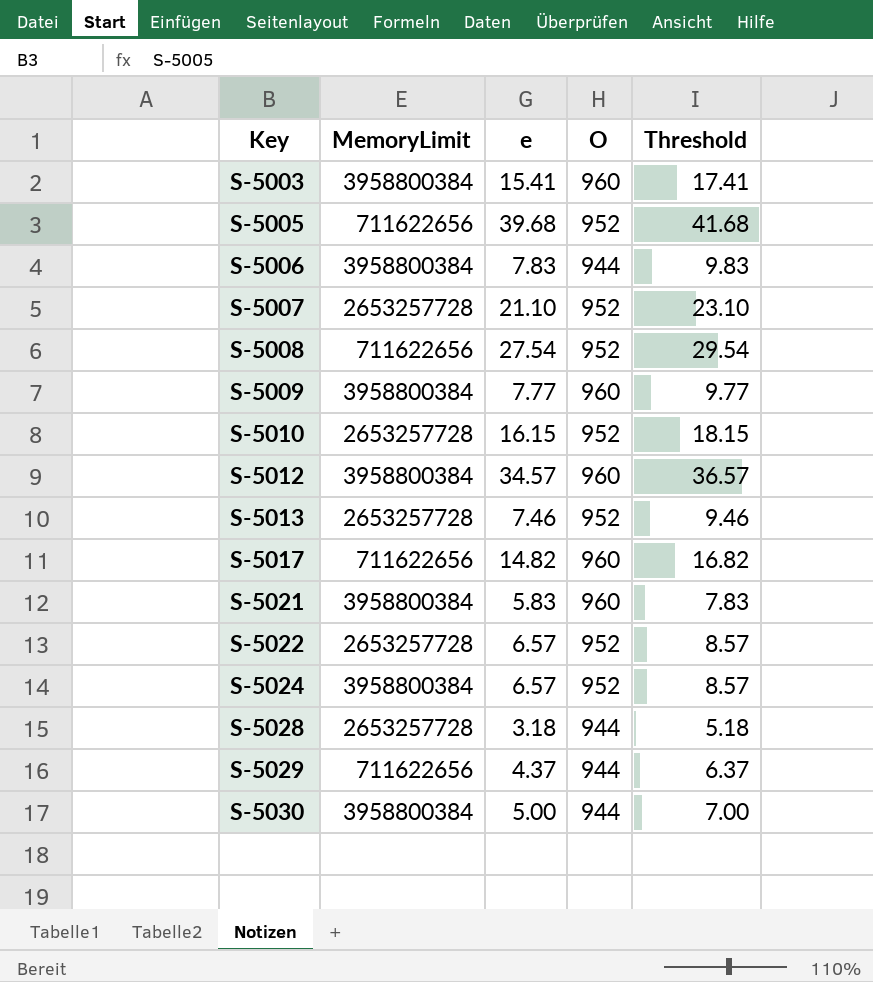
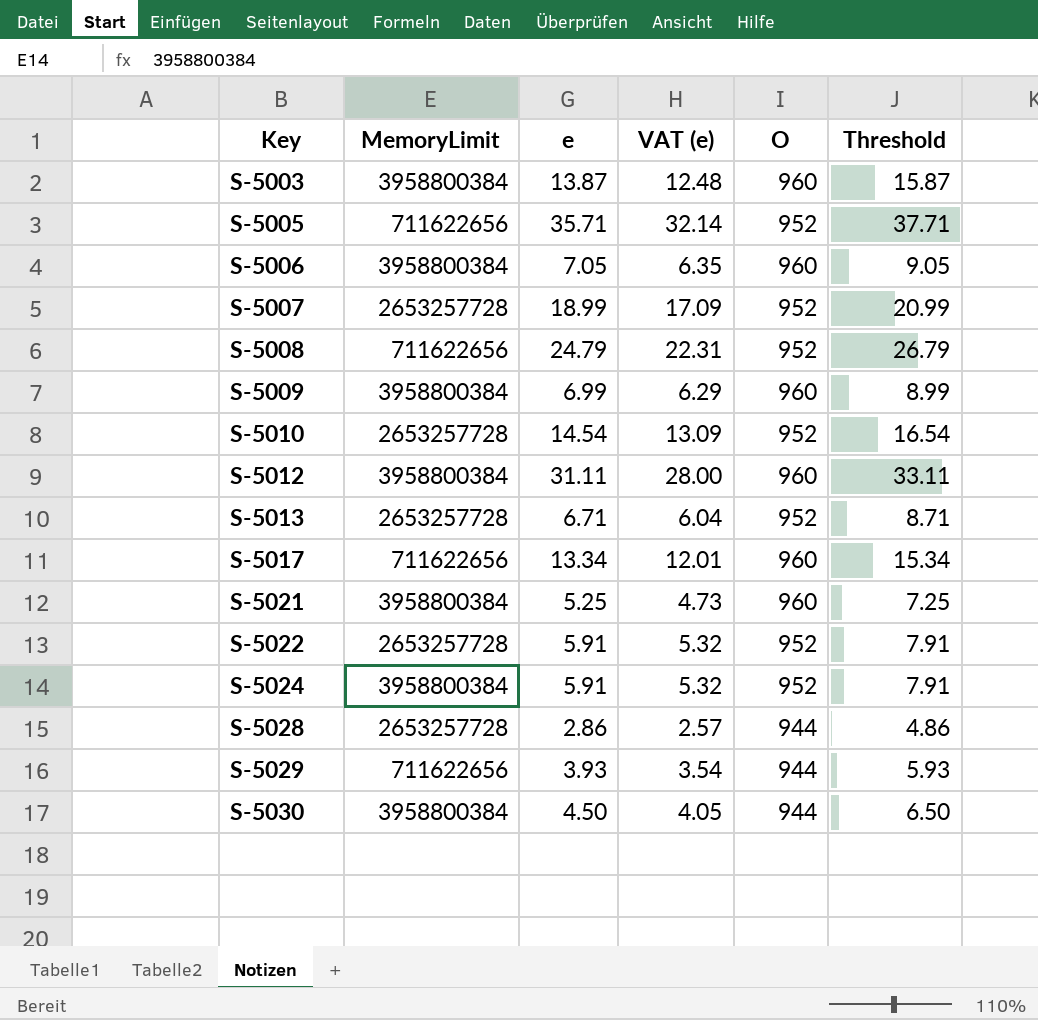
column VAT (e) | formula: none -> [e] * 0.9
S-5003 | e: 15.41 -> 13.87
S-5003 | Threshold: 17.41 -> 15.87
S-5005 | e: 39.68 -> 35.71
S-5005 | Threshold: 41.68 -> 37.71
S-5006 | e: 7.83 -> 7.05
S-5006 | O: 944 -> 960
S-5006 | Threshold: 9.83 -> 9.05
S-5007 | e: 21.10 -> 18.99
S-5007 | Threshold: 23.10 -> 20.99
S-5008 | e: 27.54 -> 24.79
S-5008 | Threshold: 29.54 -> 26.79
S-5009 | e: 7.77 -> 6.99
S-5009 | Threshold: 9.77 -> 8.99
S-5010 | e: 16.15 -> 14.54
S-5010 | Threshold: 18.15 -> 16.54
S-5012 | e: 34.57 -> 31.11
S-5012 | Threshold: 36.57 -> 33.11
S-5013 | e: 7.46 -> 6.71
S-5013 | Threshold: 9.46 -> 8.71
S-5017 | e: 14.82 -> 13.34
S-5017 | Threshold: 16.82 -> 15.34
S-5021 | e: 5.83 -> 5.25
S-5021 | Threshold: 7.83 -> 7.25
S-5022 | e: 6.57 -> 5.91
S-5022 | Threshold: 8.57 -> 7.91
S-5024 | e: 6.57 -> 5.91
S-5024 | Threshold: 8.57 -> 7.91
S-5028 | e: 3.18 -> 2.86
S-5028 | Threshold: 5.18 -> 4.86
S-5029 | e: 4.37 -> 3.93
S-5029 | Threshold: 6.37 -> 5.93
S-5030 | e: 5.00 -> 4.50
S-5030 | Threshold: 7.00 -> 6.50

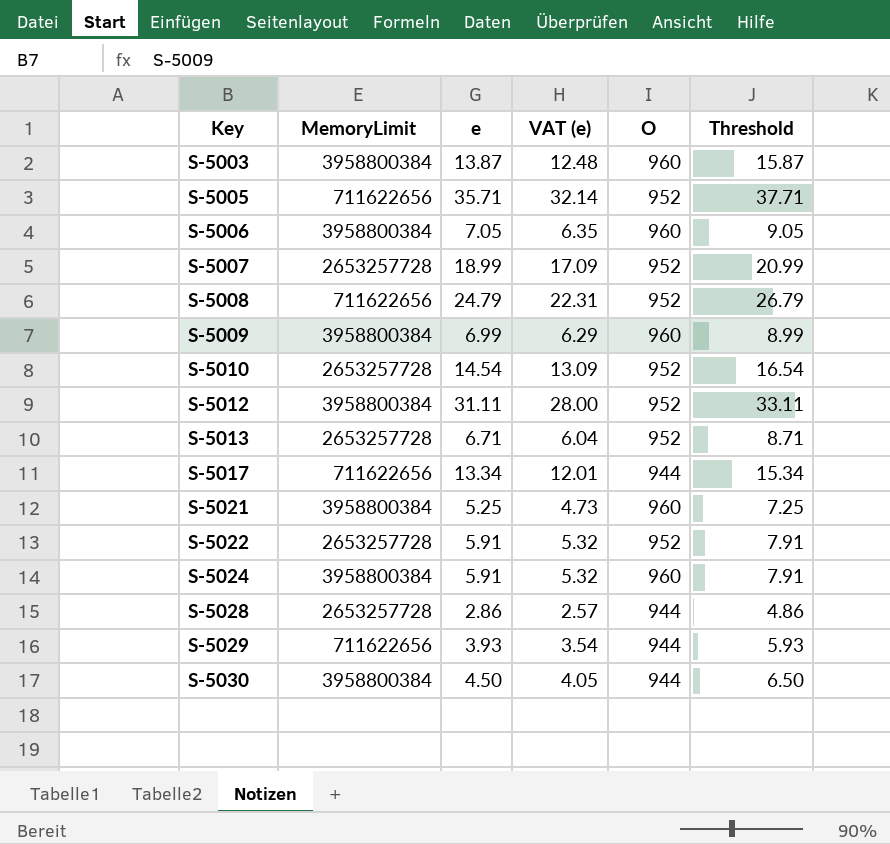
S-5012 | O: 960 -> 952
S-5017 | O: 960 -> 944
S-5024 | O: 952 -> 960

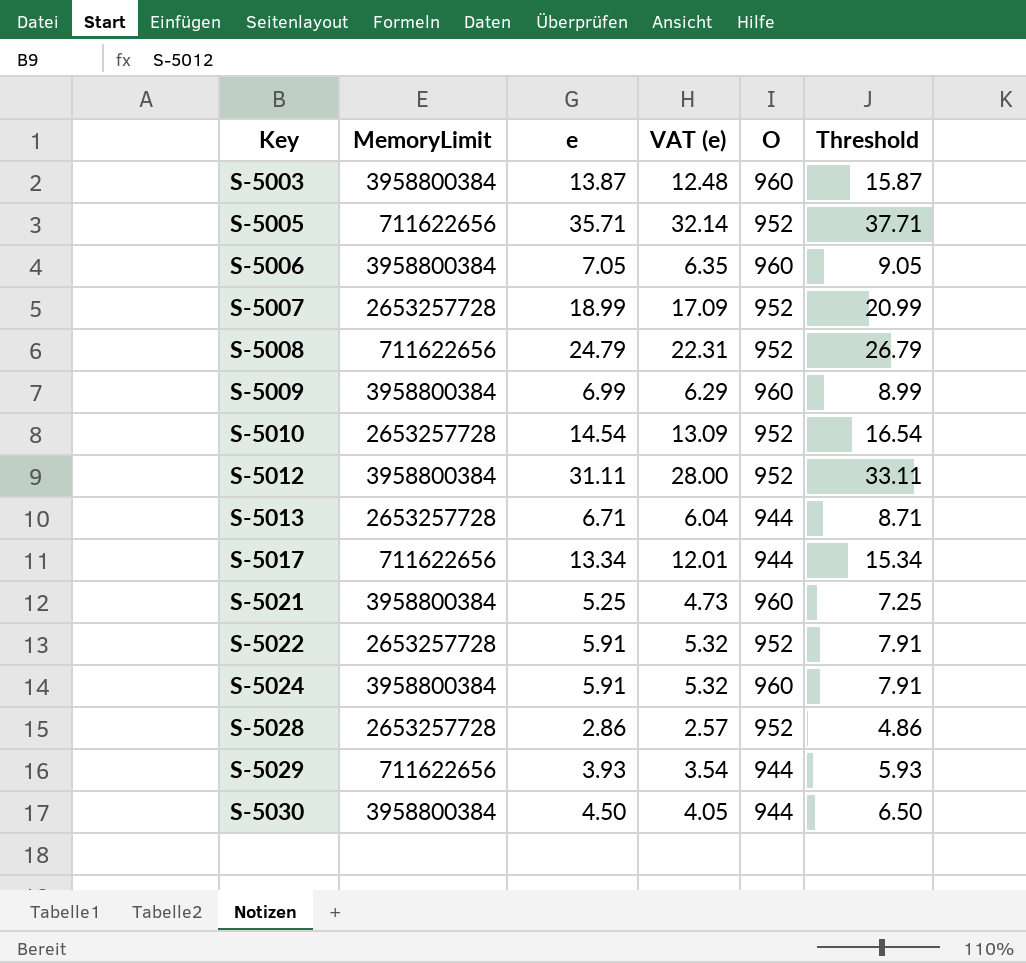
S-5013 | O: 952 -> 944
S-5028 | O: 944 -> 952

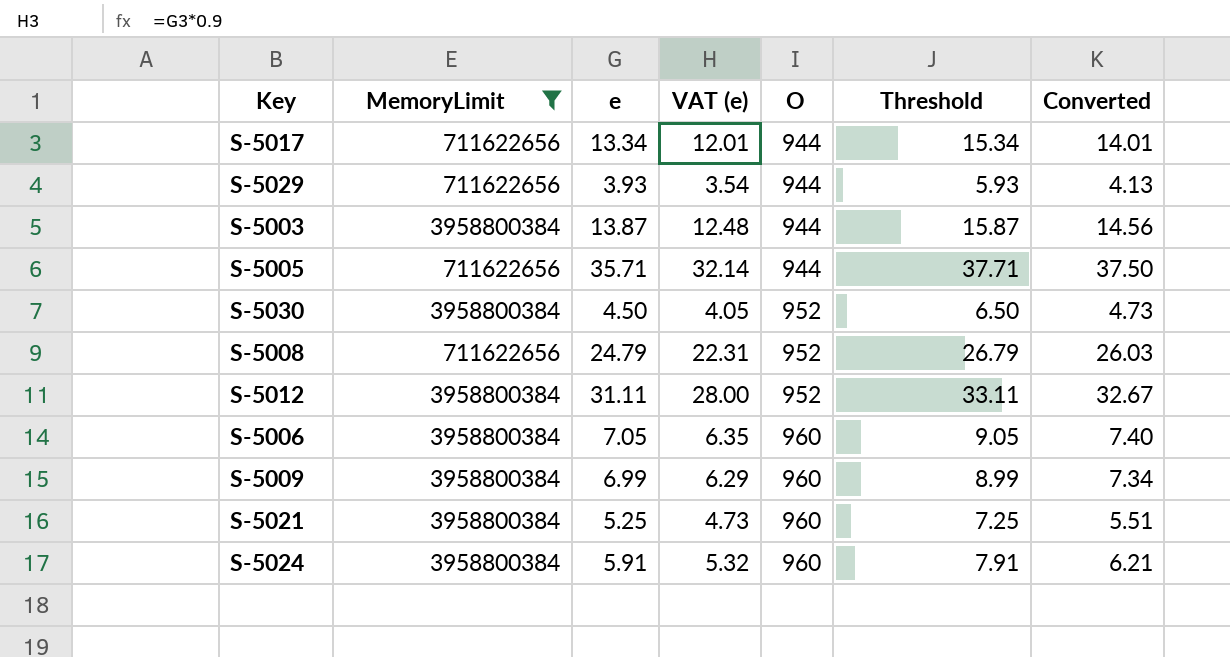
filter: none -> MemoryLimit != 2653257728
row order: Key ascending -> O ascending
column Converted | formula: none -> [e] * 1.05
S-5003 | O: 960 -> 944
S-5005 | O: 952 -> 944
S-5030 | O: 944 -> 952

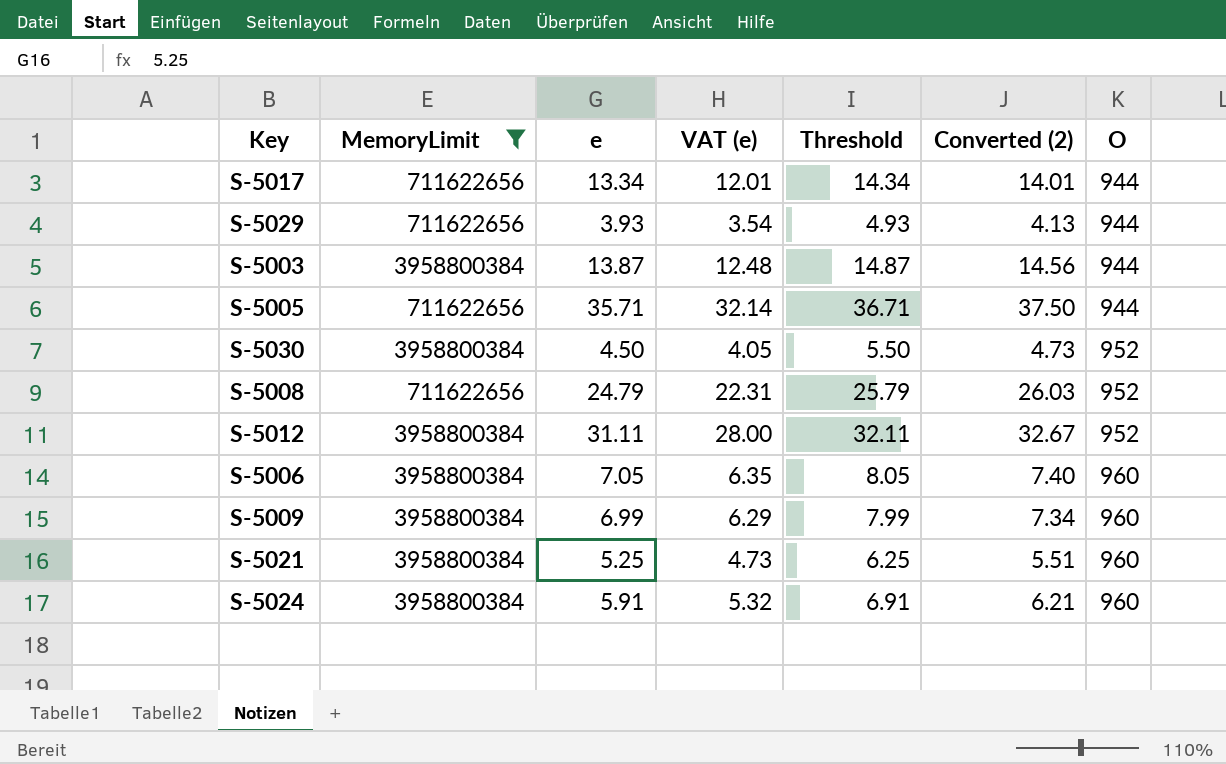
column Threshold | formula: [e] + 2 -> [e] + 1
column name: Converted -> Converted (2)
column O | position: 5 -> 7

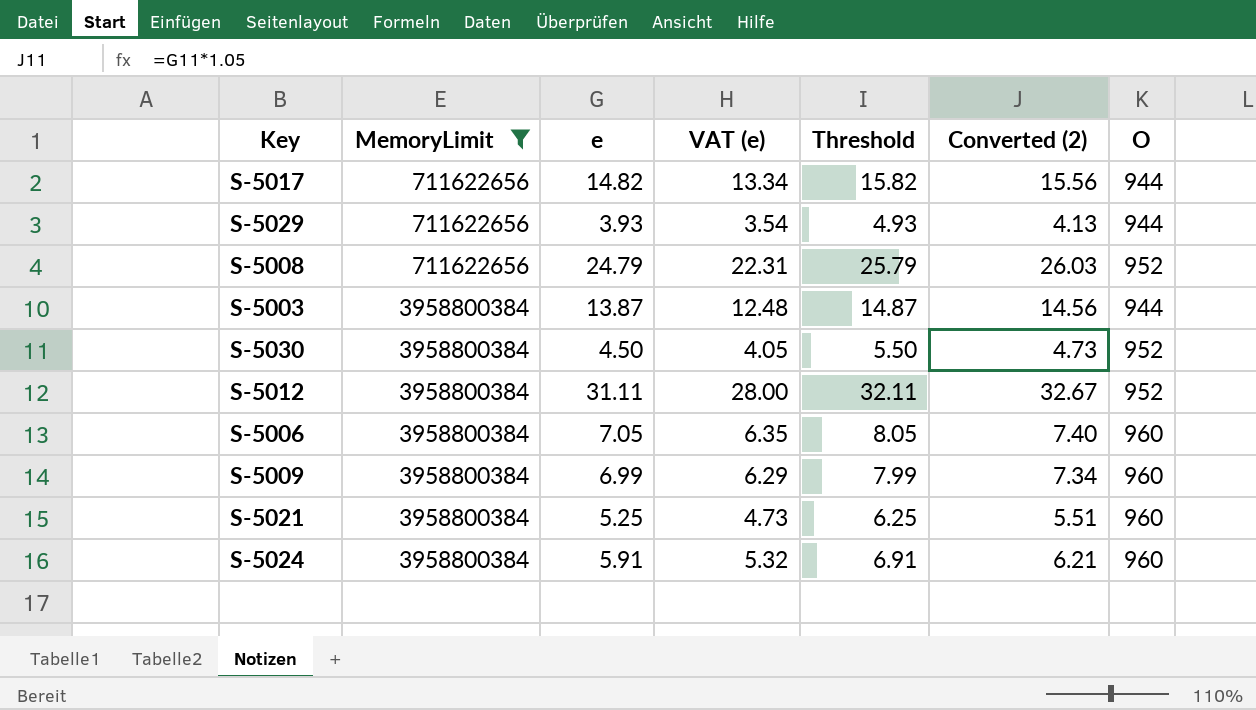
row order: O ascending -> MemoryLimit ascending
row S-5005: 711622656 | 35.71 | 32.14 | 36.71 | 37.50 | 944 -> none
S-5017 | e: 13.34 -> 14.82
S-5017 | VAT (e): 12.01 -> 13.34
S-5017 | Threshold: 14.34 -> 15.82
S-5017 | Converted (2): 14.01 -> 15.56

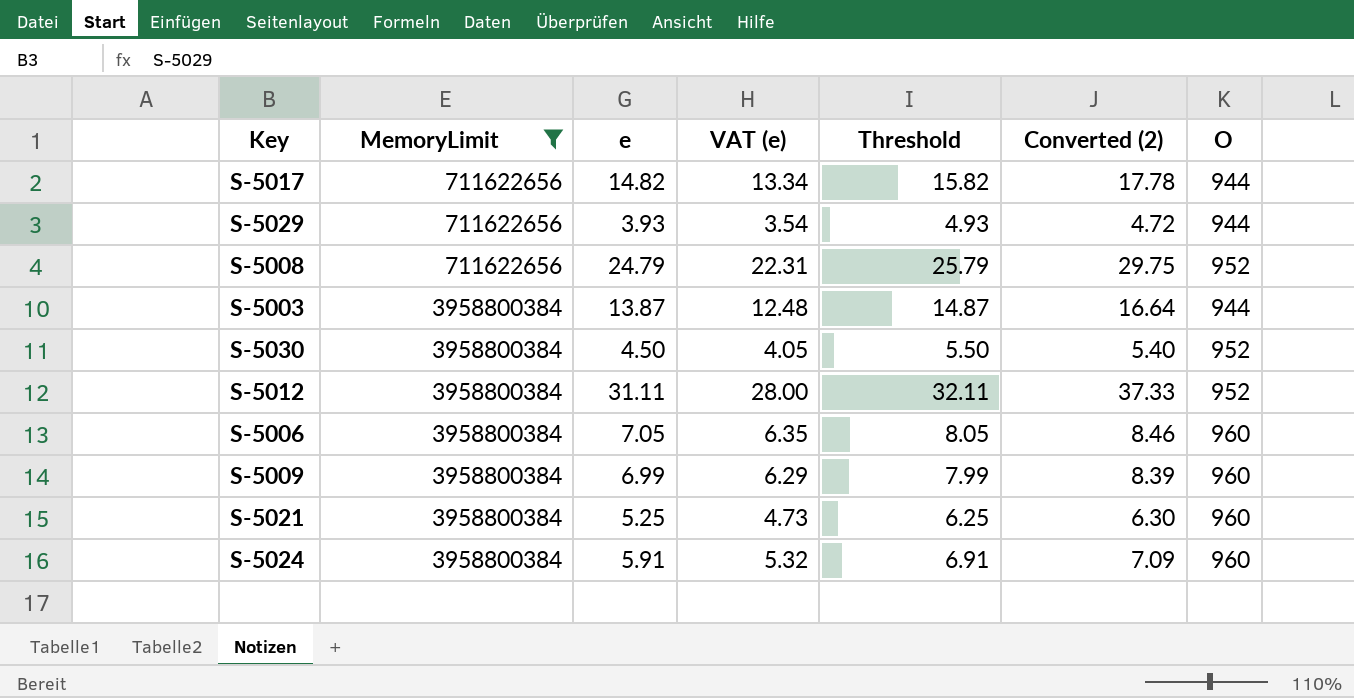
column Converted (2) | formula: [e] * 1.05 -> [e] * 1.2

